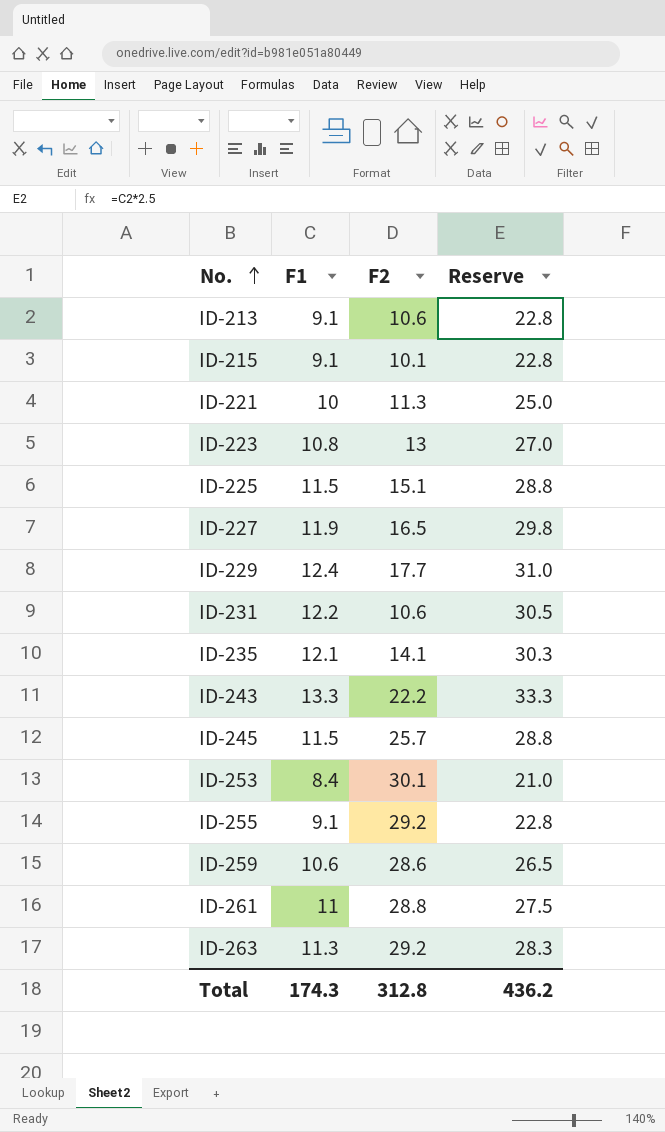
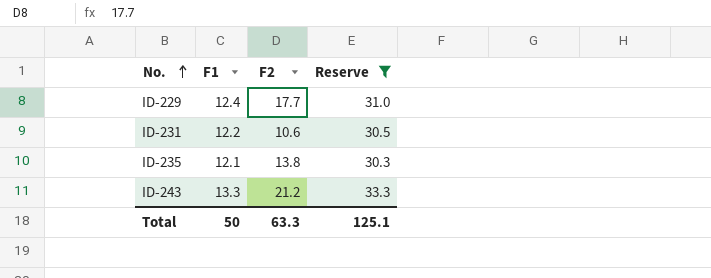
filter: none -> Reserve >= 30.3
ID-235 | F2: 14.1 -> 13.8
ID-243 | F2: 22.2 -> 21.2
Total | F1: 174.3 -> 50
Total | F2: 312.8 -> 63.3
Total | Reserve: 436.2 -> 125.1

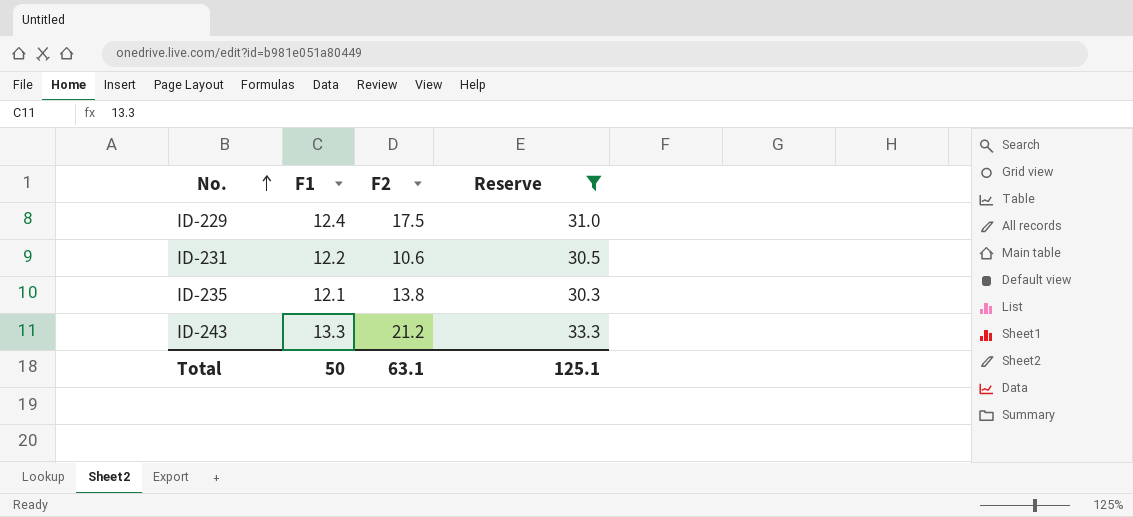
ID-229 | F2: 17.7 -> 17.5
Total | F2: 63.3 -> 63.1

